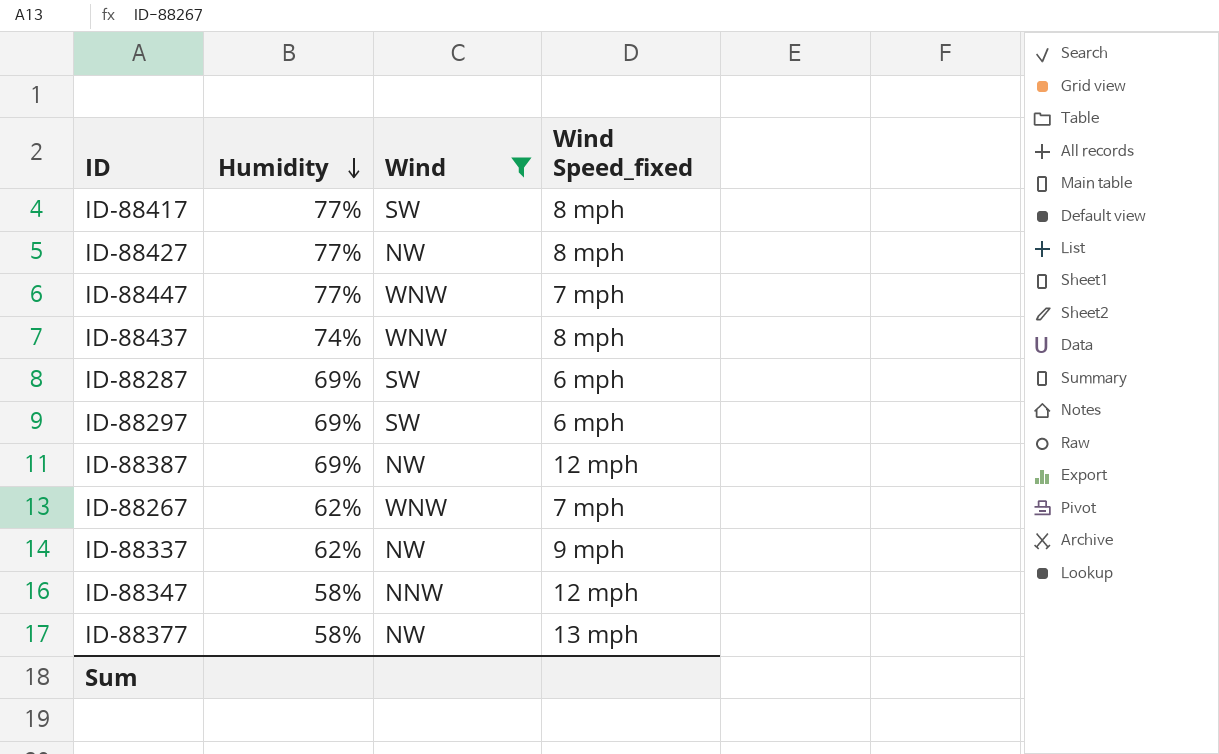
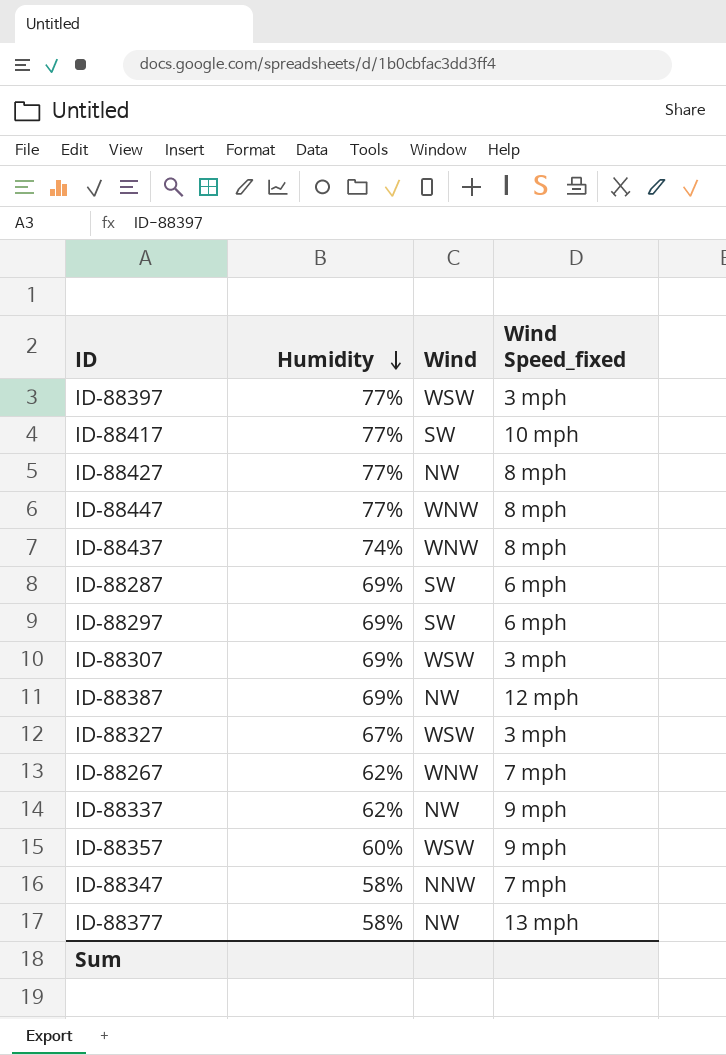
filter: Wind != WSW -> none
ID-88417 | Wind Speed_fixed: 8 mph -> 10 mph
ID-88447 | Wind Speed_fixed: 7 mph -> 8 mph
ID-88347 | Wind Speed_fixed: 12 mph -> 7 mph

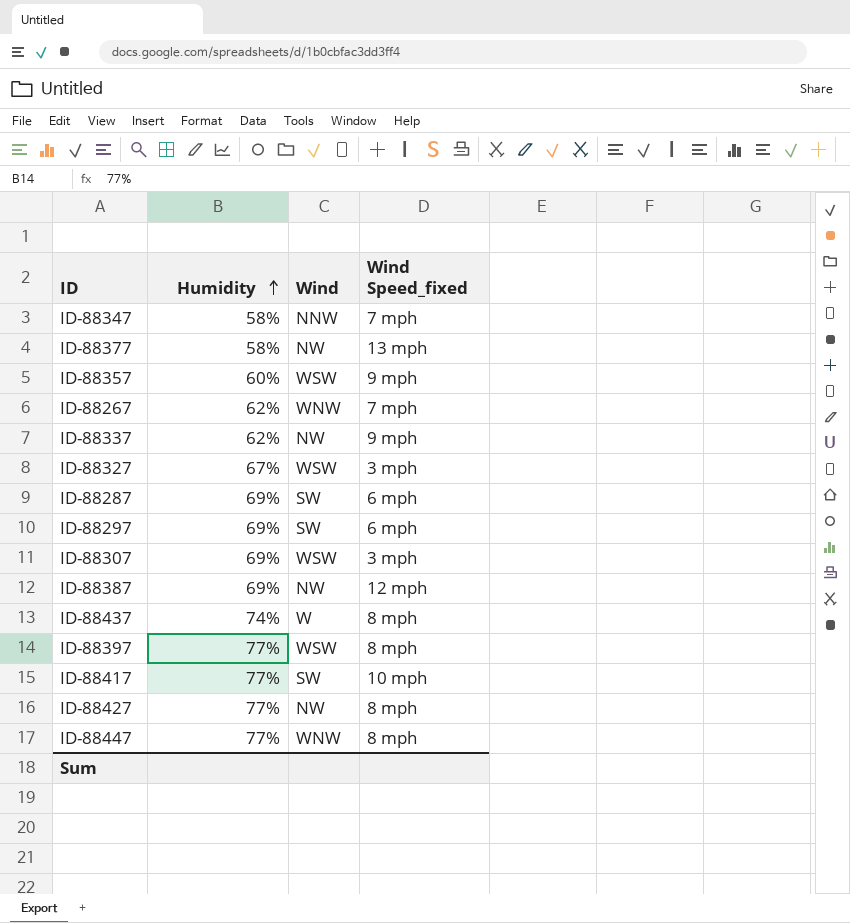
row order: Humidity descending -> Humidity ascending
ID-88437 | Wind: WNW -> W
ID-88397 | Wind Speed_fixed: 3 mph -> 8 mph

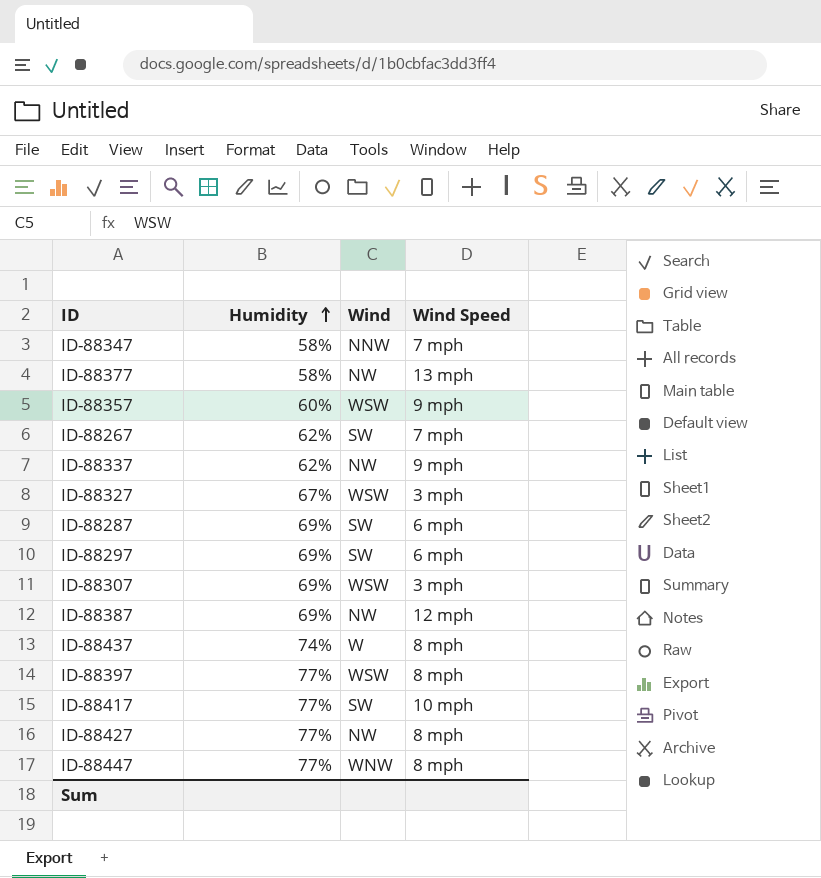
column name: Wind Speed_fixed -> Wind Speed
ID-88267 | Wind: WNW -> SW

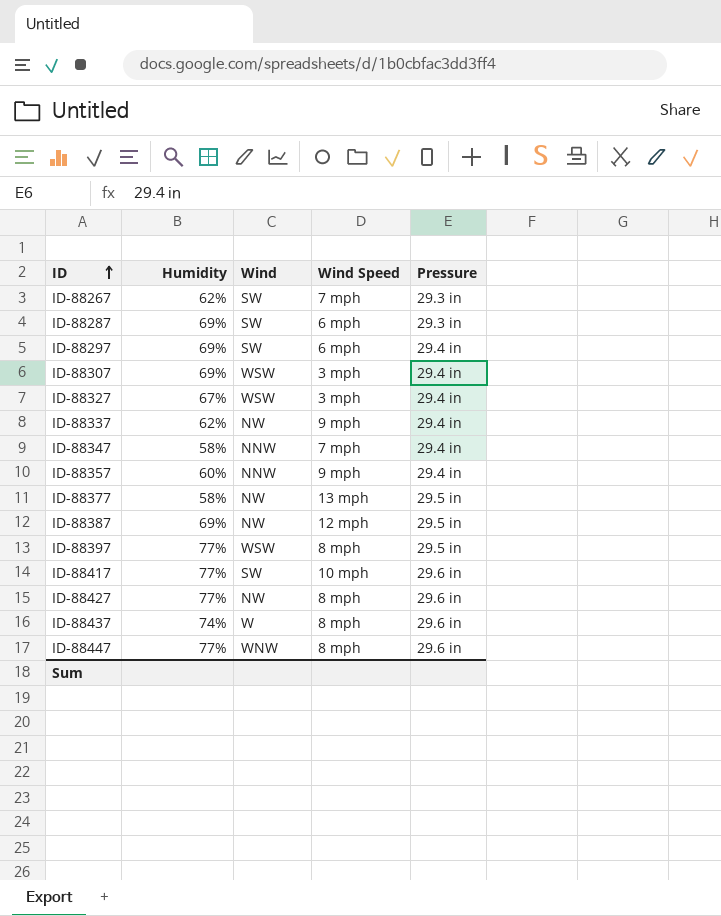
row order: Humidity ascending -> ID ascending
column Pressure | position: none -> 5
ID-88357 | Wind: WSW -> NNW

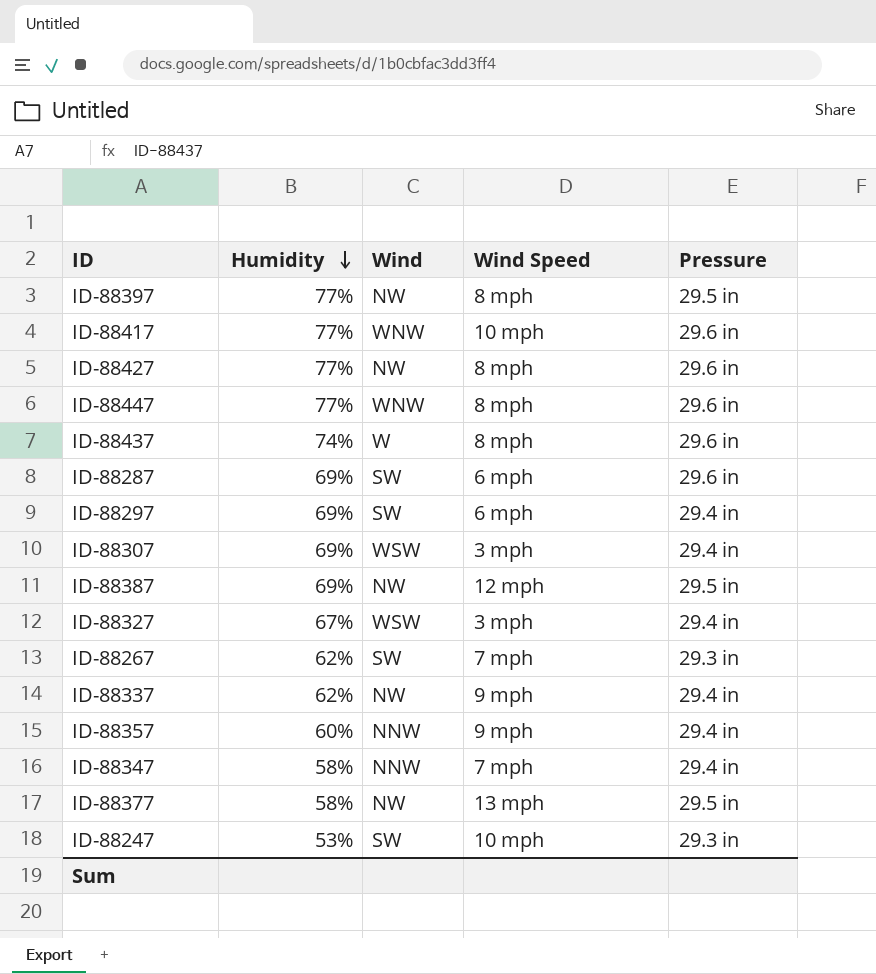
row order: ID ascending -> Humidity descending
ID-88397 | Wind: WSW -> NW
ID-88417 | Wind: SW -> WNW
ID-88287 | Pressure: 29.3 in -> 29.6 in
row ID-88247: none -> 53% | SW | 10 mph | 29.3 in

